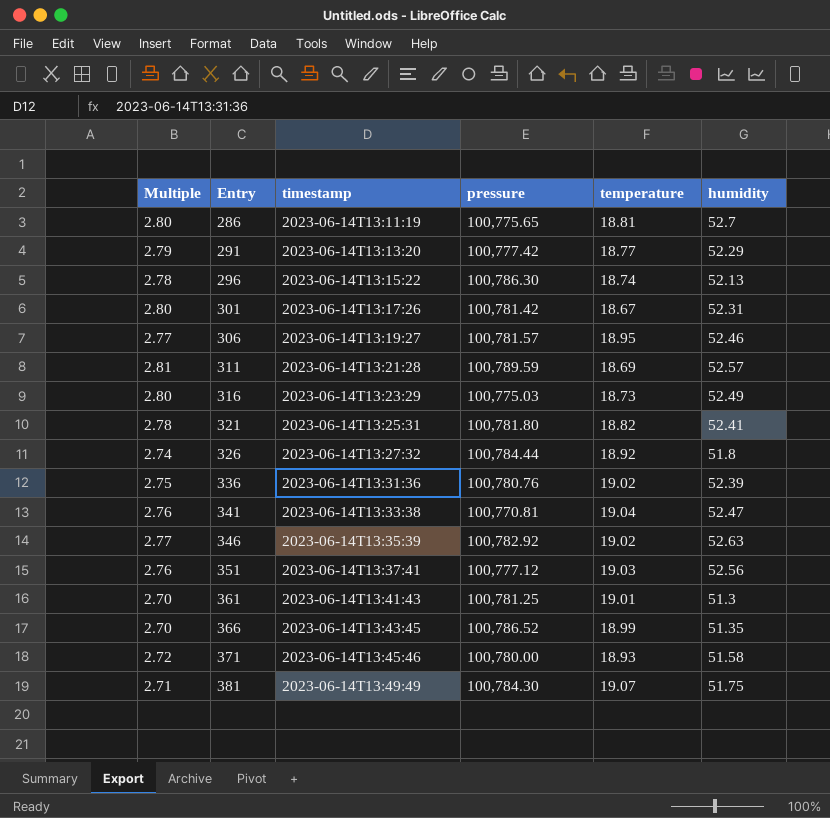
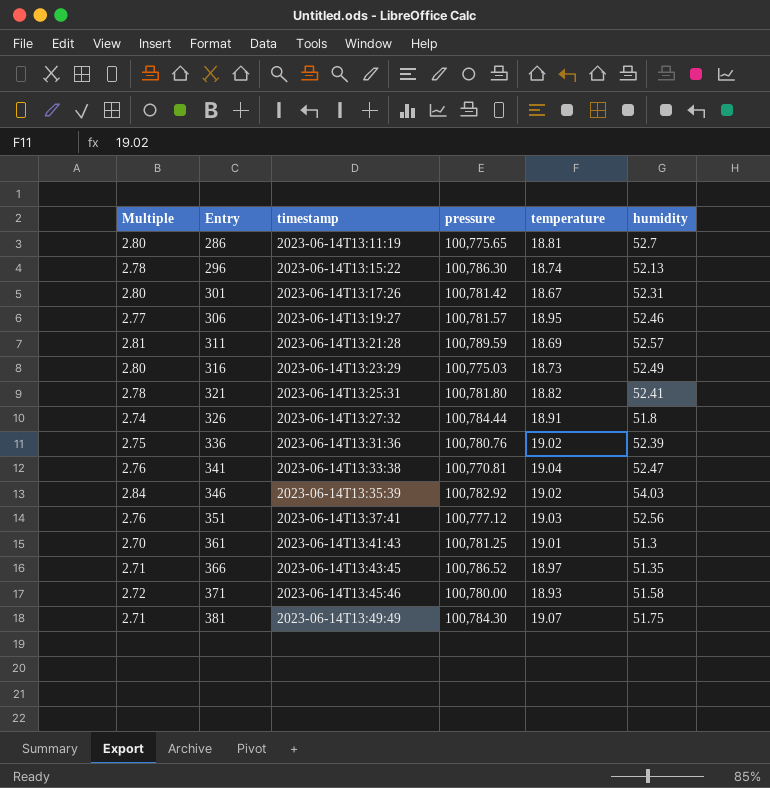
row 291: 2.79 | 2023-06-14T13:13:20 | 100,777.42 | 18.77 | 52.29 -> none
326 | temperature: 18.92 -> 18.91
346 | Multiple: 2.77 -> 2.84
346 | humidity: 52.63 -> 54.03
366 | Multiple: 2.70 -> 2.71
366 | temperature: 18.99 -> 18.97

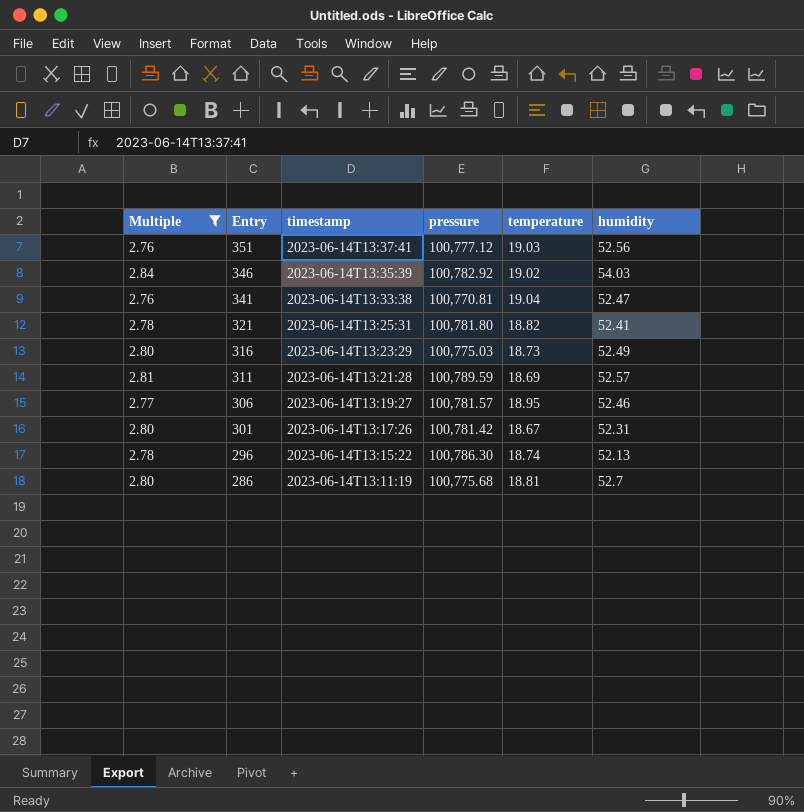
filter: none -> Multiple >= 2.76
row order: Entry ascending -> Entry descending
286 | pressure: 100,775.65 -> 100,775.68

